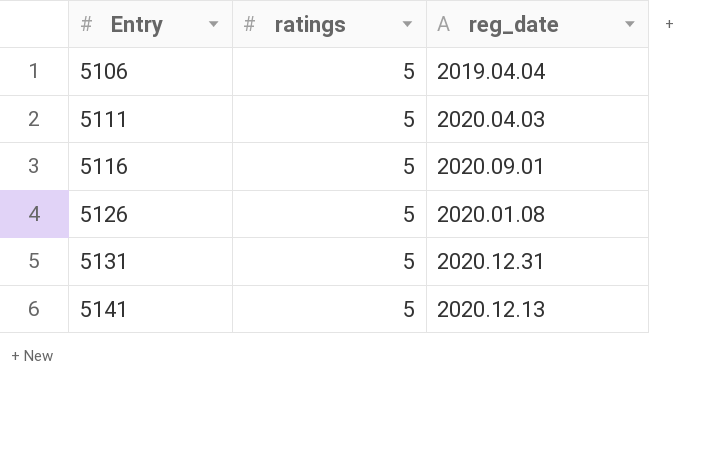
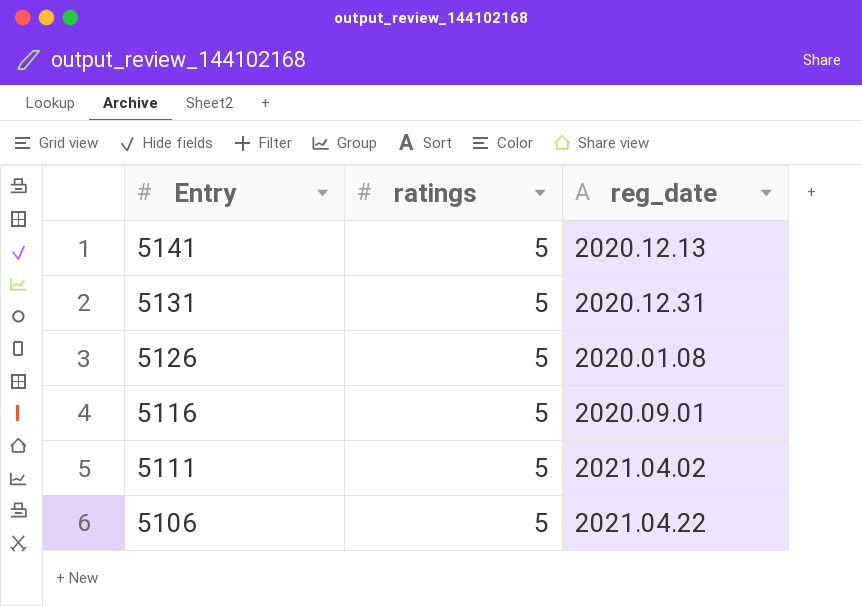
row order: Entry ascending -> Entry descending
5111 | reg_date: 2020.04.03 -> 2021.04.02
5106 | reg_date: 2019.04.04 -> 2021.04.22

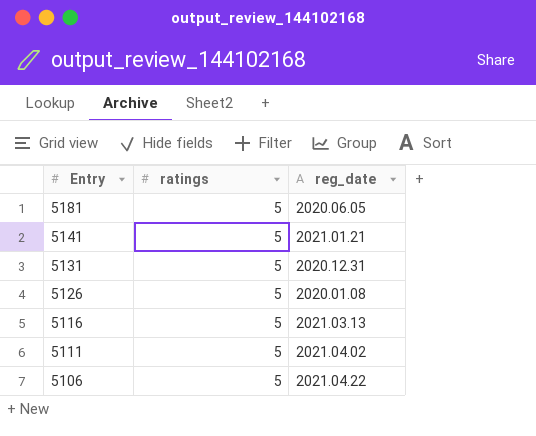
row 5181: none -> 5 | 2020.06.05
5141 | reg_date: 2020.12.13 -> 2021.01.21
5116 | reg_date: 2020.09.01 -> 2021.03.13

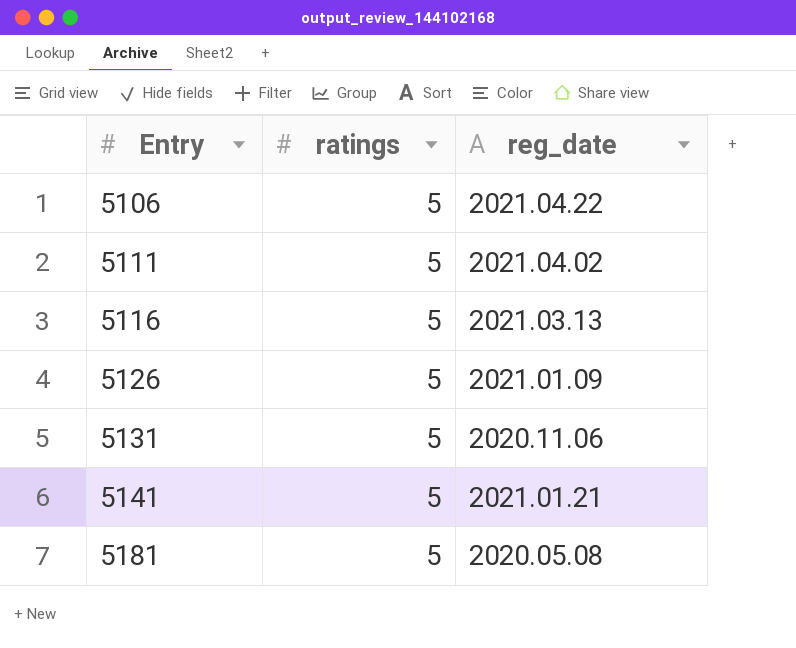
row order: Entry descending -> Entry ascending
5126 | reg_date: 2020.01.08 -> 2021.01.09
5131 | reg_date: 2020.12.31 -> 2020.11.06
5181 | reg_date: 2020.06.05 -> 2020.05.08

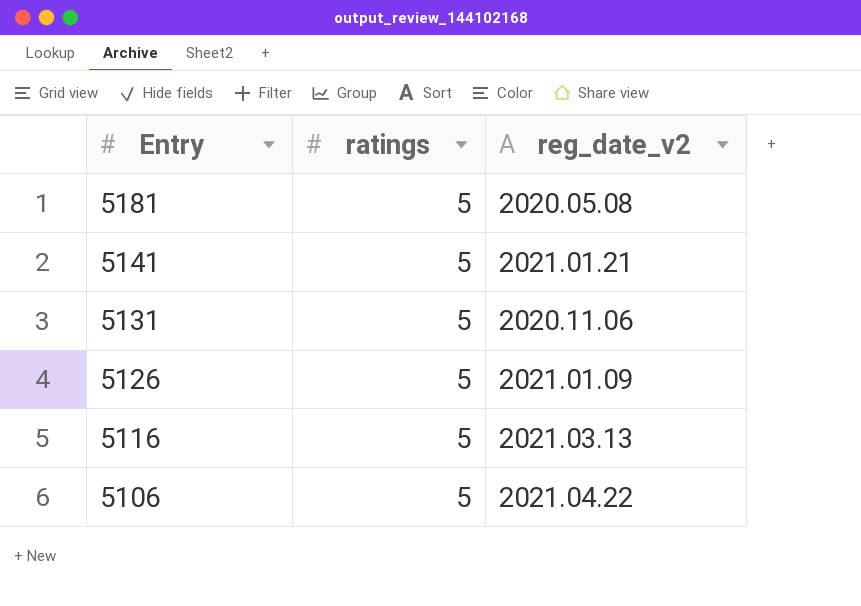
row order: Entry ascending -> Entry descending
column name: reg_date -> reg_date_v2
row 5111: 5 | 2021.04.02 -> none

